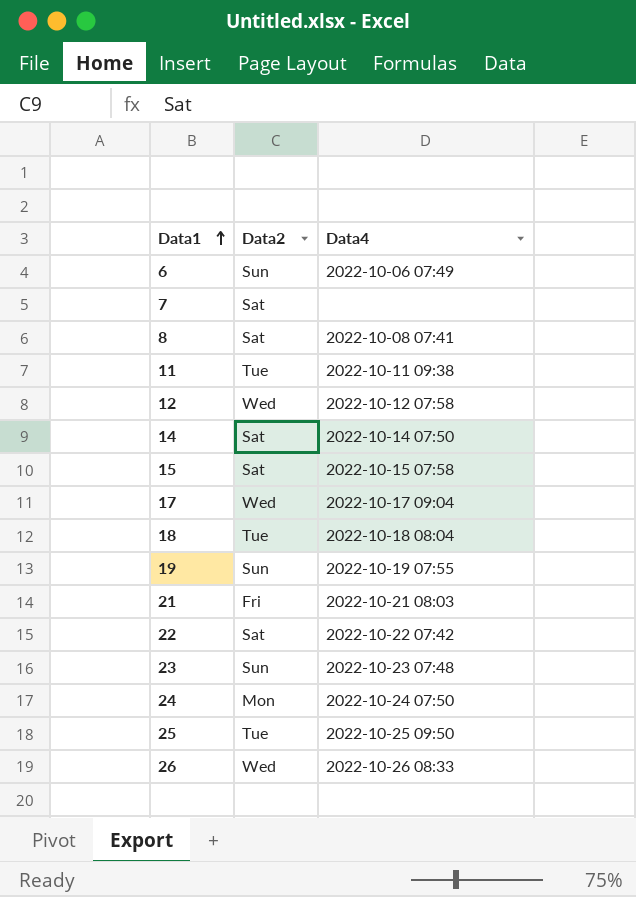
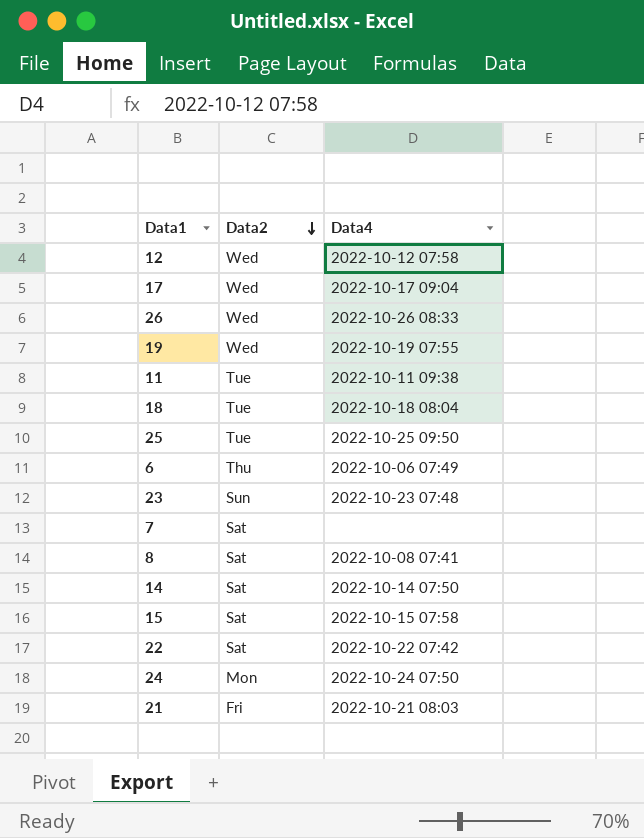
row order: Data1 ascending -> Data2 descending
19 | Data2: Sun -> Wed
6 | Data2: Sun -> Thu

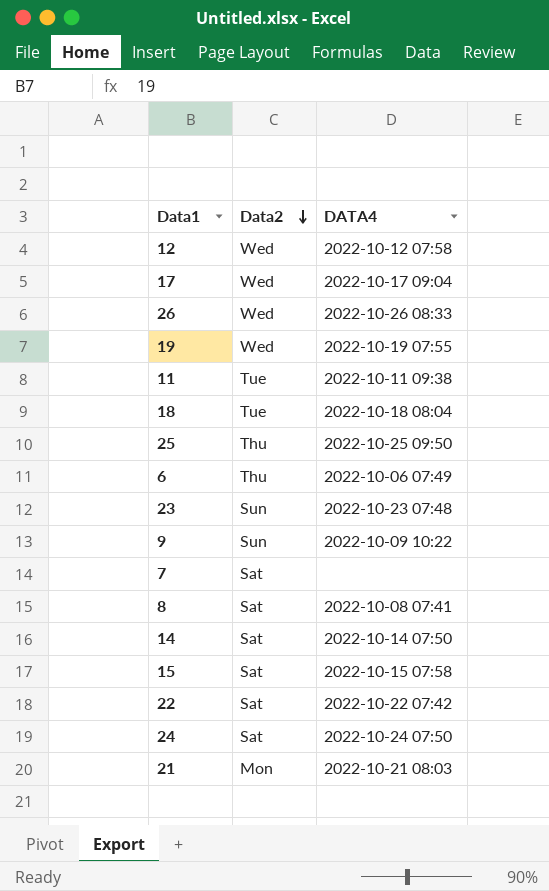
column name: Data4 -> DATA4
25 | Data2: Tue -> Thu
row 9: none -> Sun | 2022-10-09 10:22
24 | Data2: Mon -> Sat
21 | Data2: Fri -> Mon

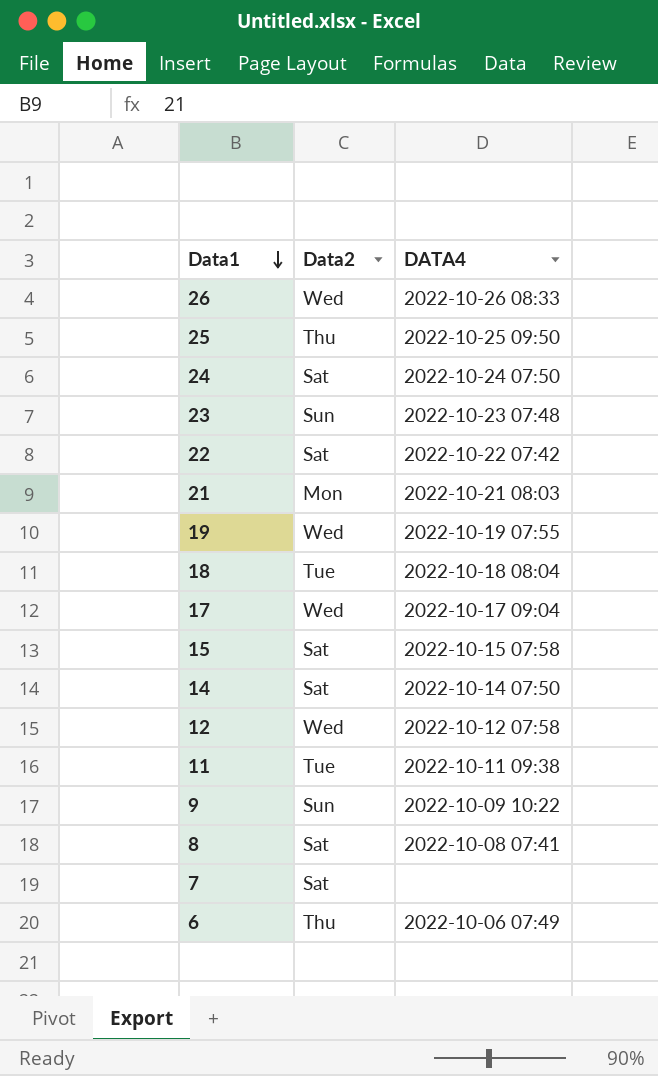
row order: Data2 descending -> Data1 descending

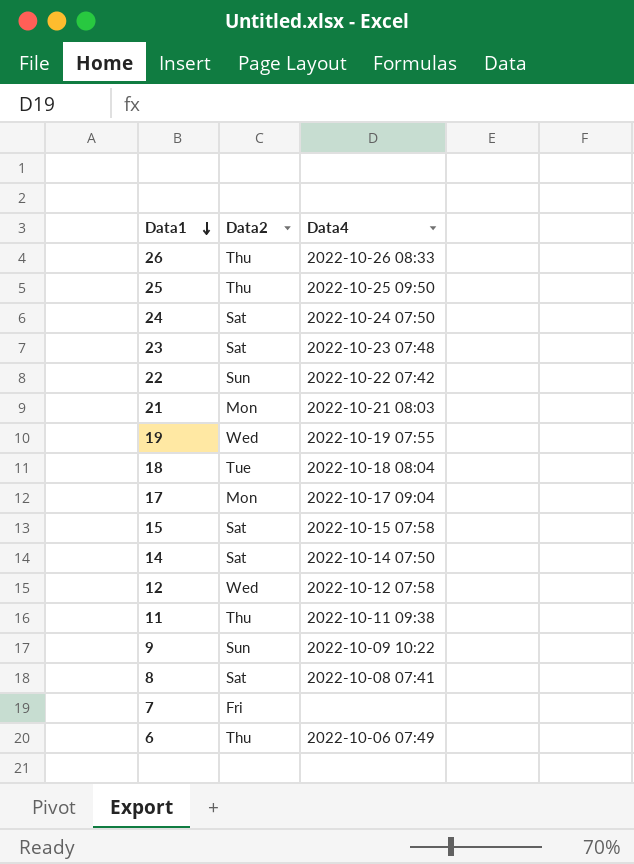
column name: DATA4 -> Data4
26 | Data2: Wed -> Thu
23 | Data2: Sun -> Sat
22 | Data2: Sat -> Sun
17 | Data2: Wed -> Mon
11 | Data2: Tue -> Thu
7 | Data2: Sat -> Fri

